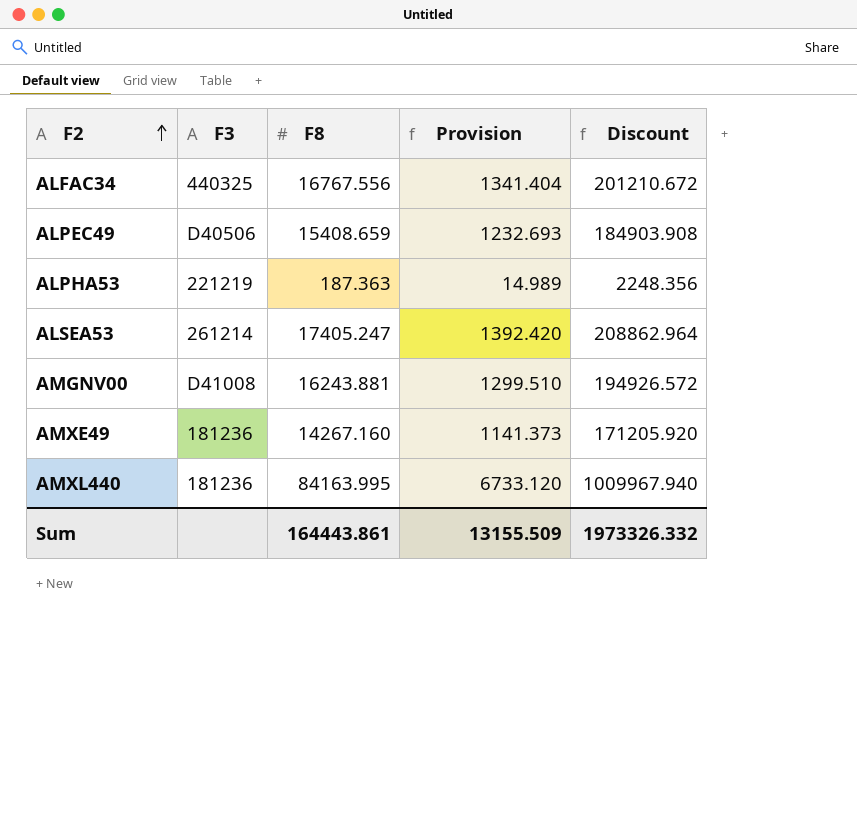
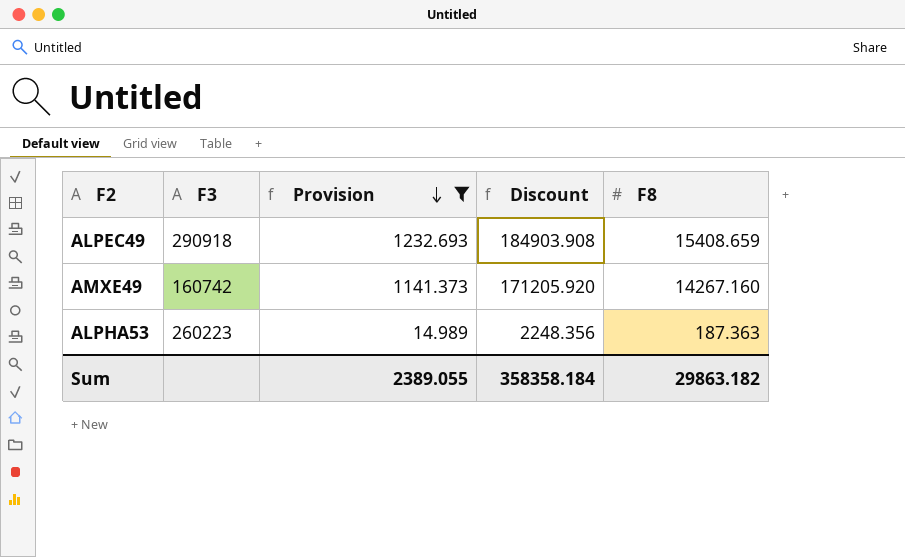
filter: none -> Provision <= 1232.693
row order: F2 ascending -> Provision descending
column F8 | position: 3 -> 5
ALPEC49 | F3: D40506 -> 290918
AMXE49 | F3: 181236 -> 160742
ALPHA53 | F3: 221219 -> 260223
Sum | Provision: 13155.509 -> 2389.055
Sum | Discount: 1973326.332 -> 358358.184
Sum | F8: 164443.861 -> 29863.182

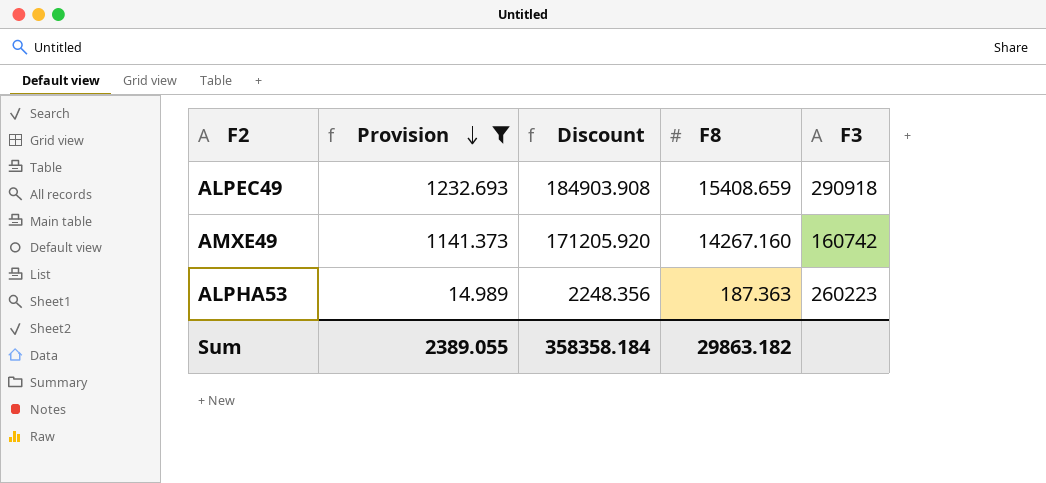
column F3 | position: 2 -> 5

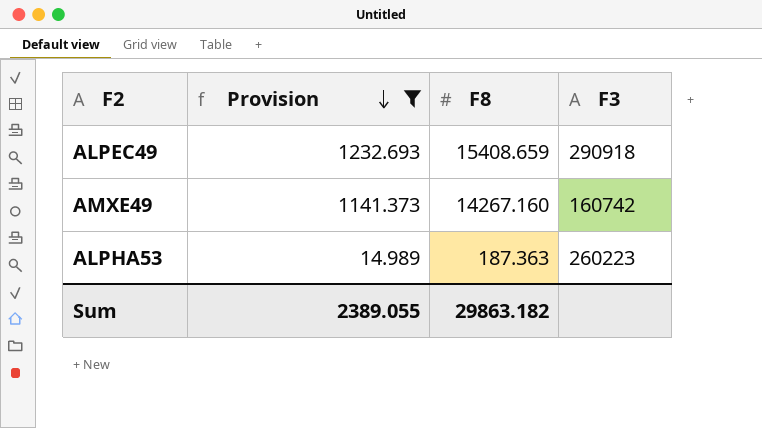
column Discount | formula: [F8] * 12 -> none

